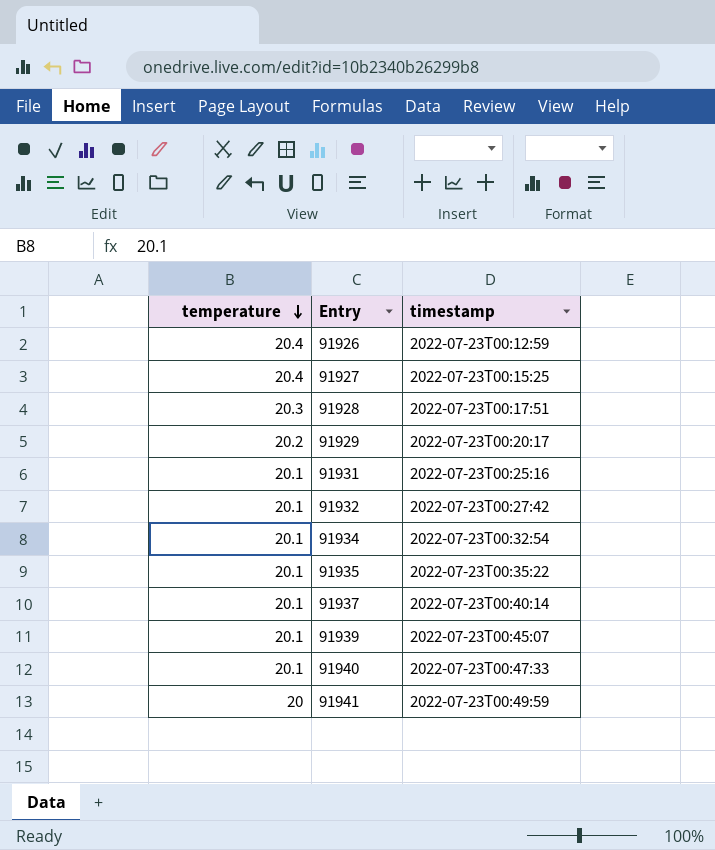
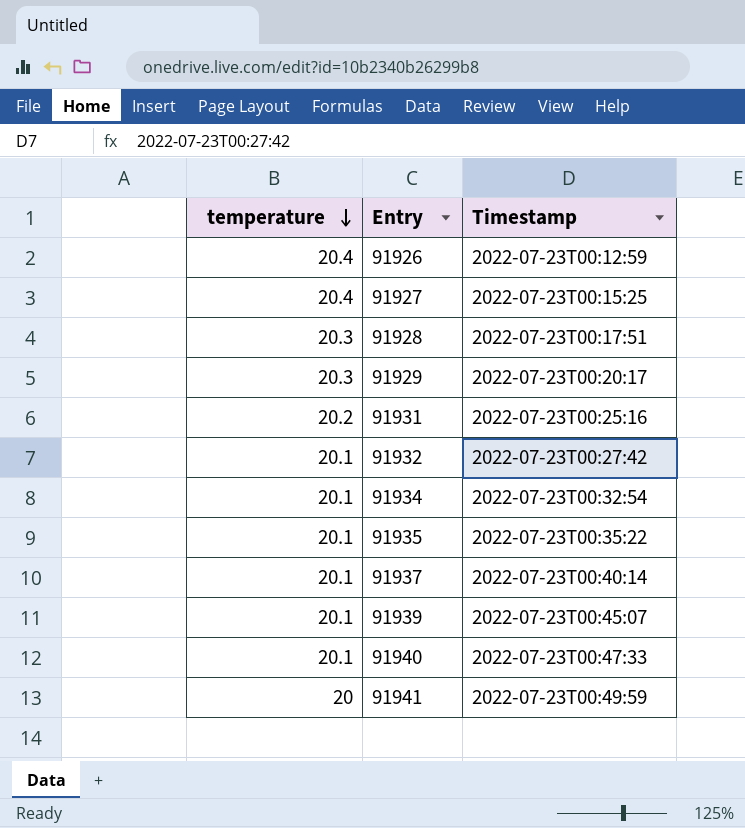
column name: timestamp -> Timestamp
91929 | temperature: 20.2 -> 20.3
91931 | temperature: 20.1 -> 20.2

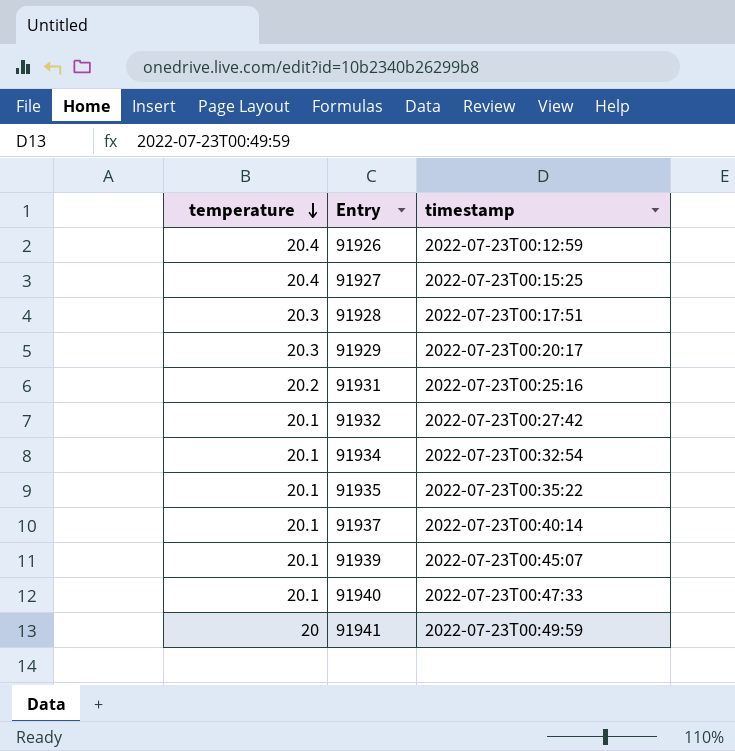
column name: Timestamp -> timestamp

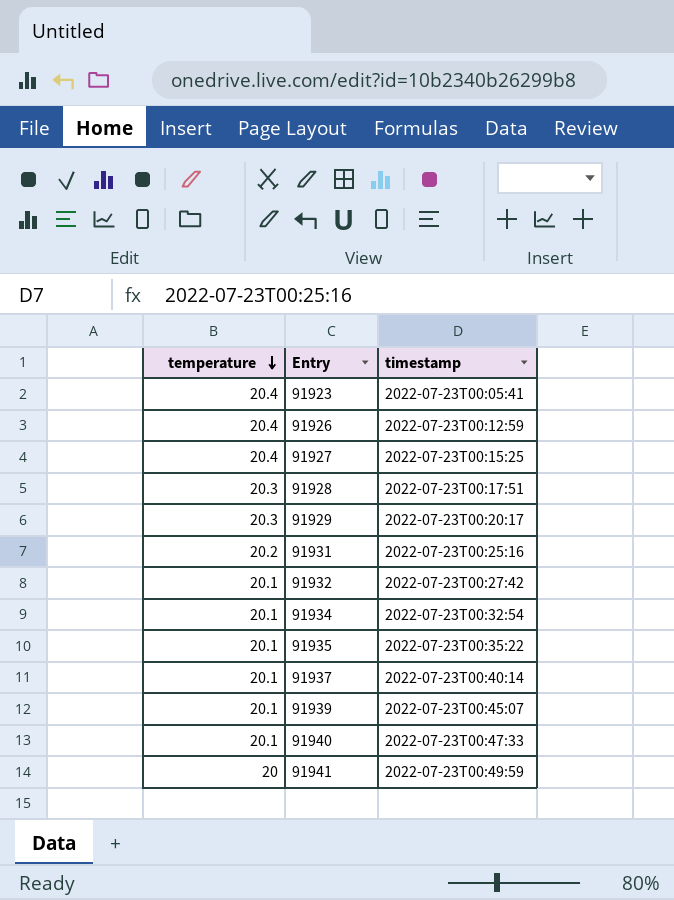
row 91923: none -> 20.4 | 2022-07-23T00:05:41

